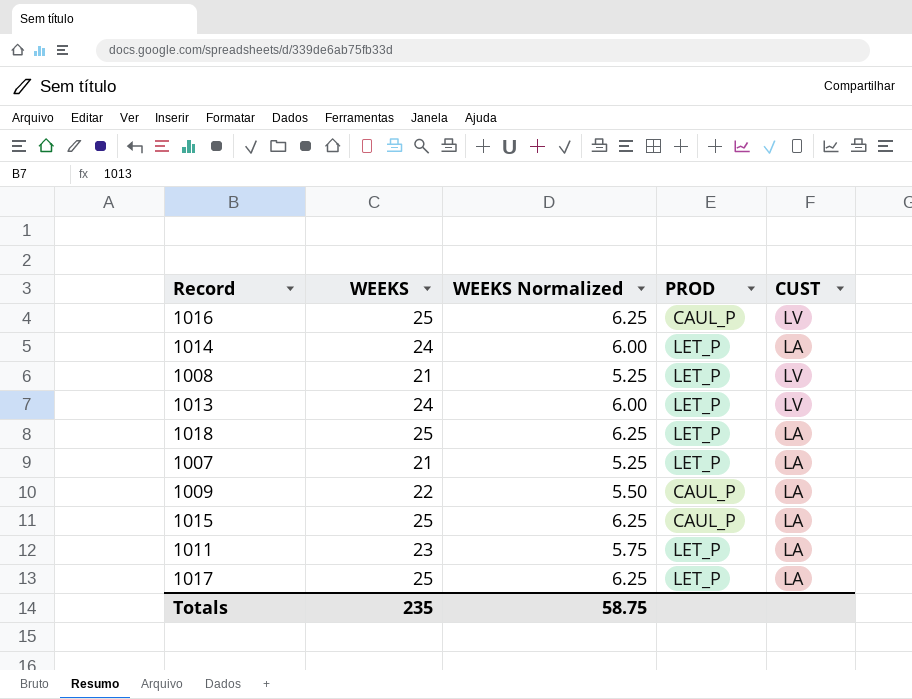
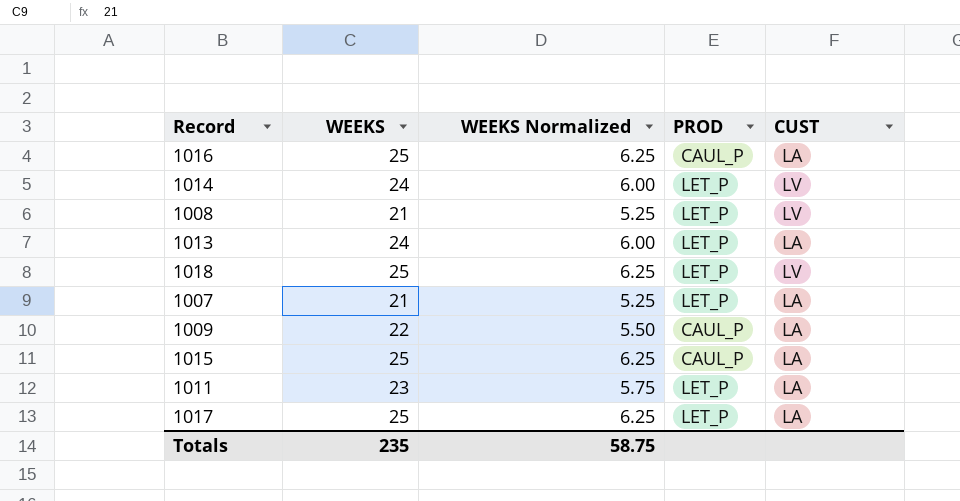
1016 | CUST: LV -> LA
1014 | CUST: LA -> LV
1013 | CUST: LV -> LA
1018 | CUST: LA -> LV

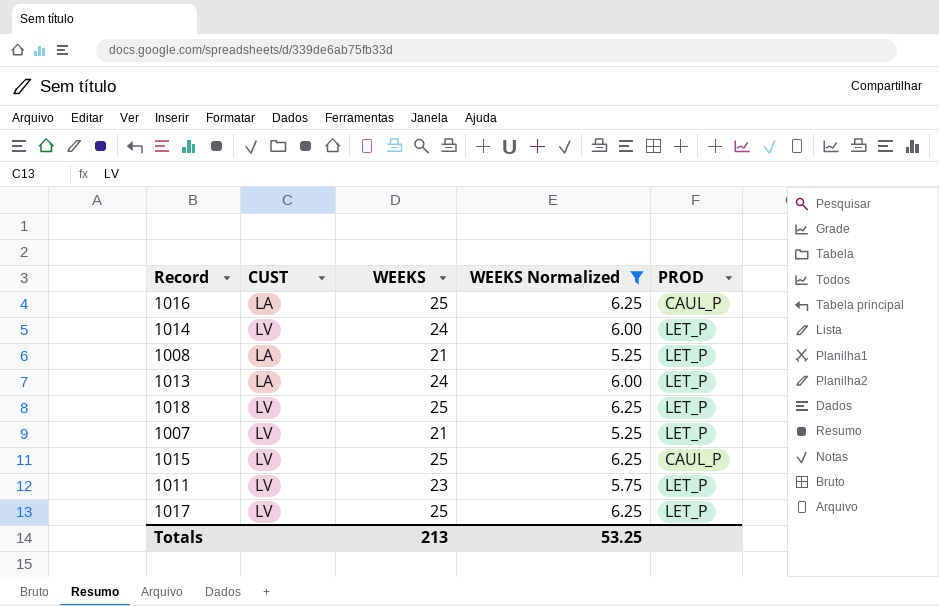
filter: none -> WEEKS Normalized != 5.50
column CUST | position: 5 -> 2
1008 | CUST: LV -> LA
1007 | CUST: LA -> LV
1015 | CUST: LA -> LV
1011 | CUST: LA -> LV
1017 | CUST: LA -> LV
Totals | WEEKS: 235 -> 213
Totals | WEEKS Normalized: 58.75 -> 53.25

